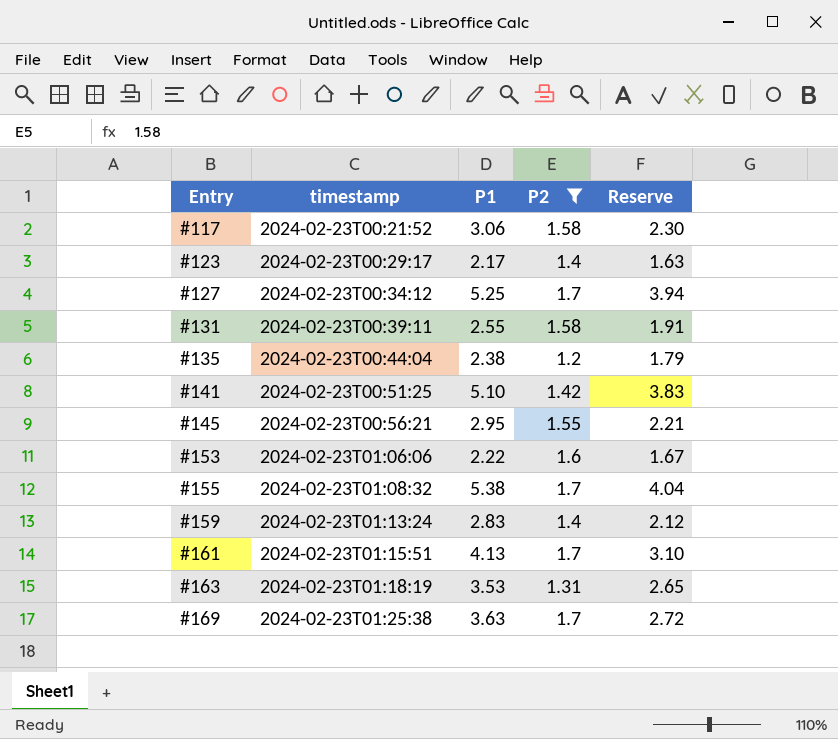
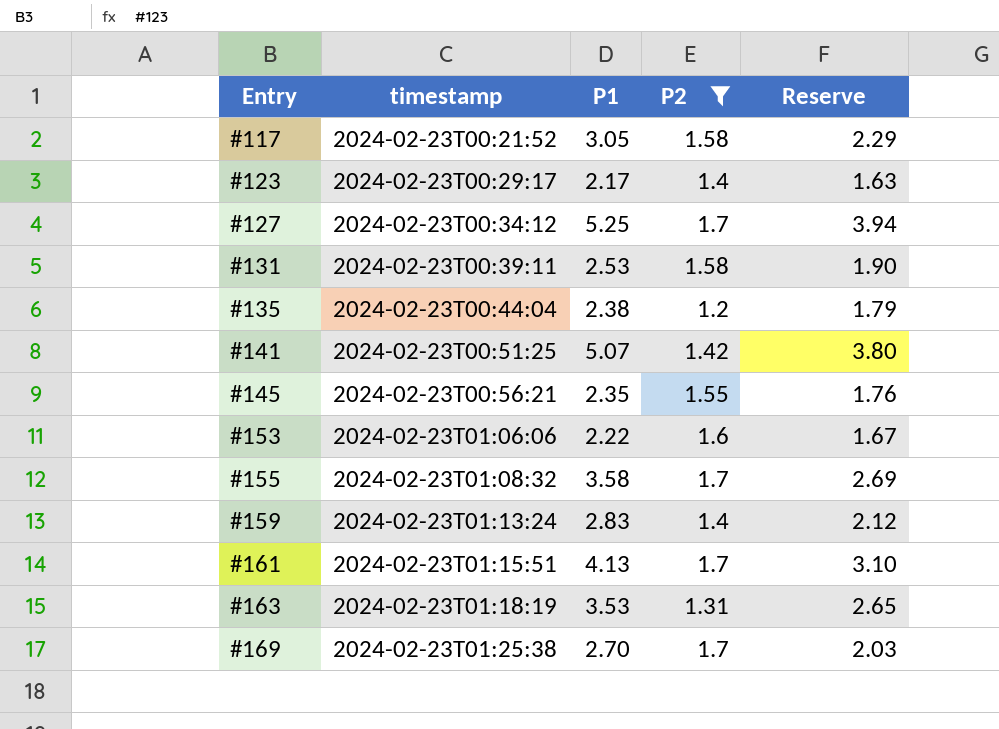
#117 | P1: 3.06 -> 3.05
#117 | Reserve: 2.30 -> 2.29
#131 | P1: 2.55 -> 2.53
#131 | Reserve: 1.91 -> 1.90
#141 | P1: 5.10 -> 5.07
#141 | Reserve: 3.83 -> 3.80
#145 | P1: 2.95 -> 2.35
#145 | Reserve: 2.21 -> 1.76
#155 | P1: 5.38 -> 3.58
#155 | Reserve: 4.04 -> 2.69
#169 | P1: 3.63 -> 2.70
#169 | Reserve: 2.72 -> 2.03

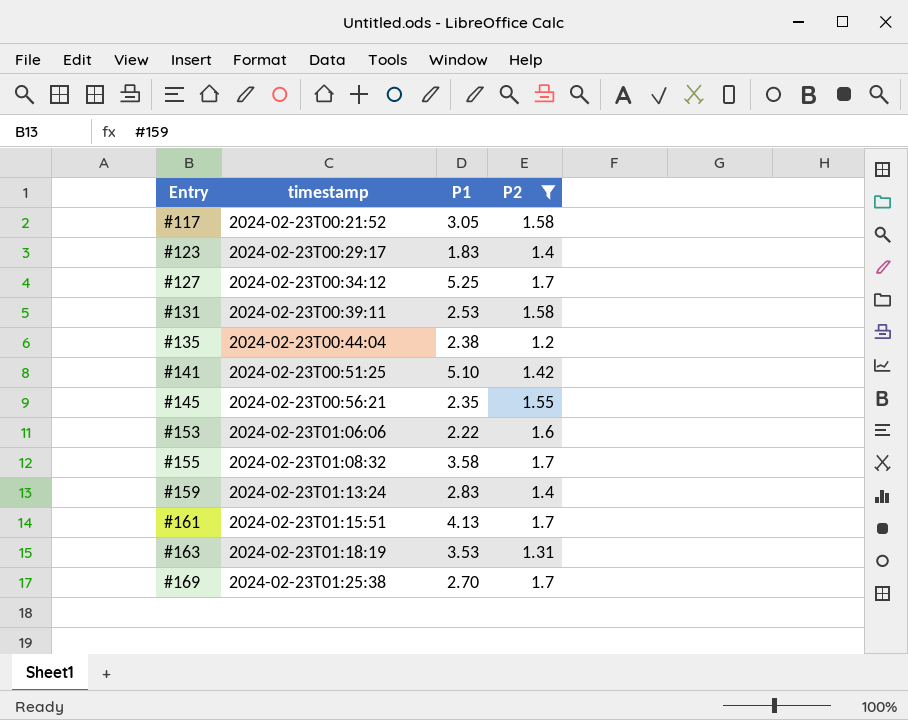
column Reserve | formula: [P1] * 0.75 -> none
#123 | P1: 2.17 -> 1.83
#141 | P1: 5.07 -> 5.10

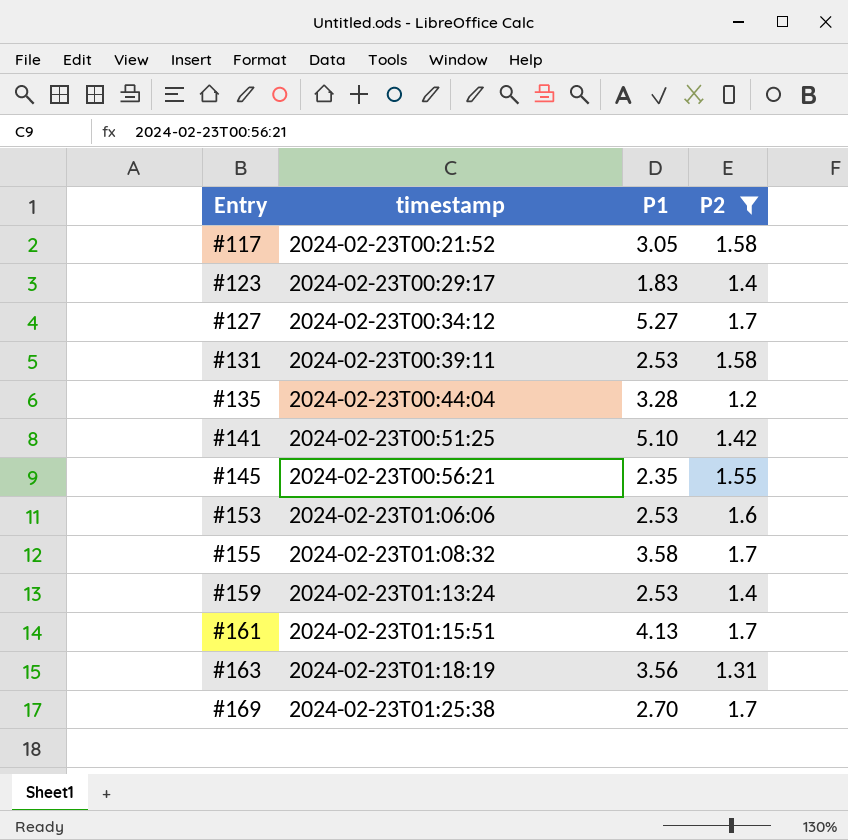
#127 | P1: 5.25 -> 5.27
#135 | P1: 2.38 -> 3.28
#153 | P1: 2.22 -> 2.53
#159 | P1: 2.83 -> 2.53
#163 | P1: 3.53 -> 3.56

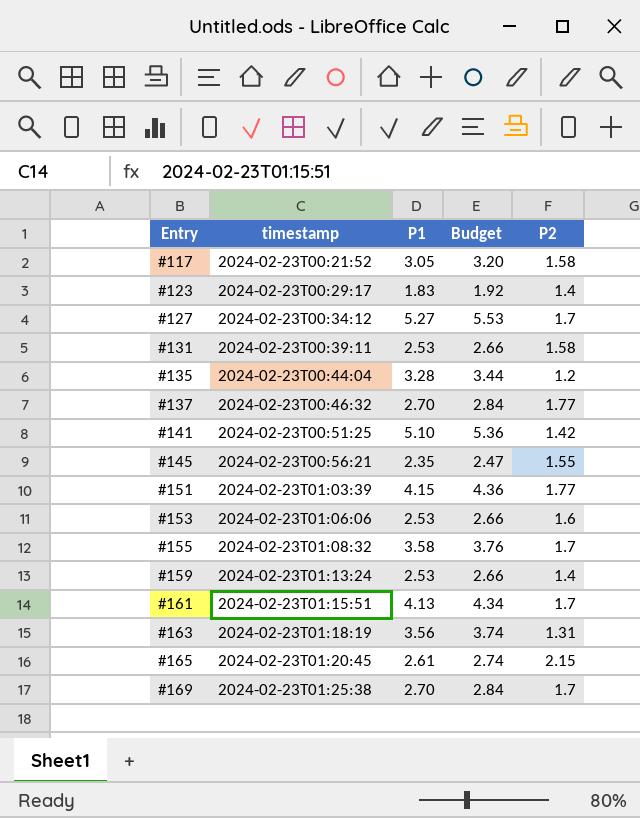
filter: P2 <= 1.7 -> none
column Budget | formula: none -> [P1] * 1.05

